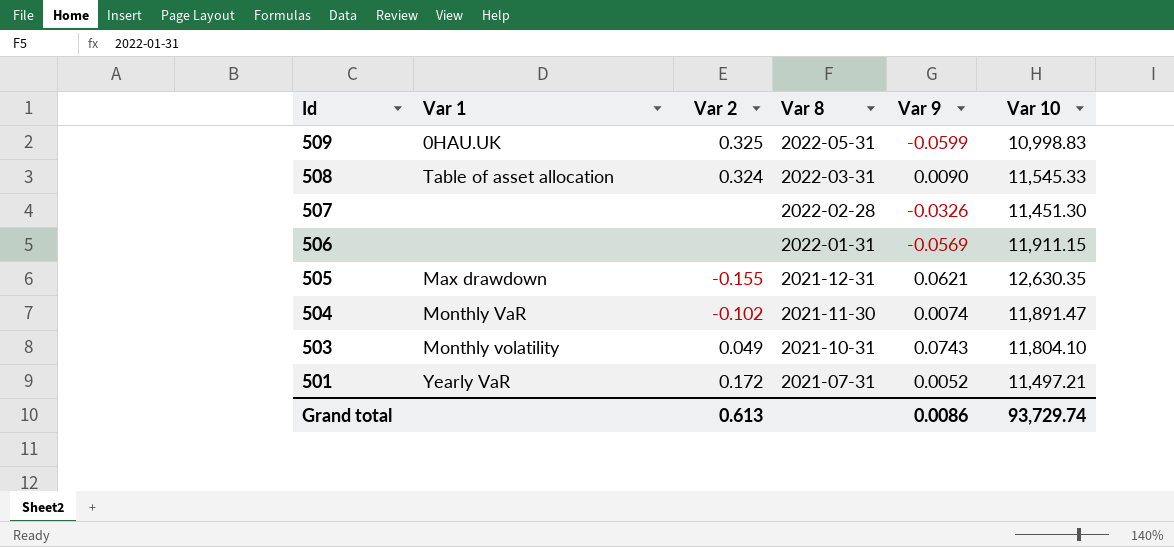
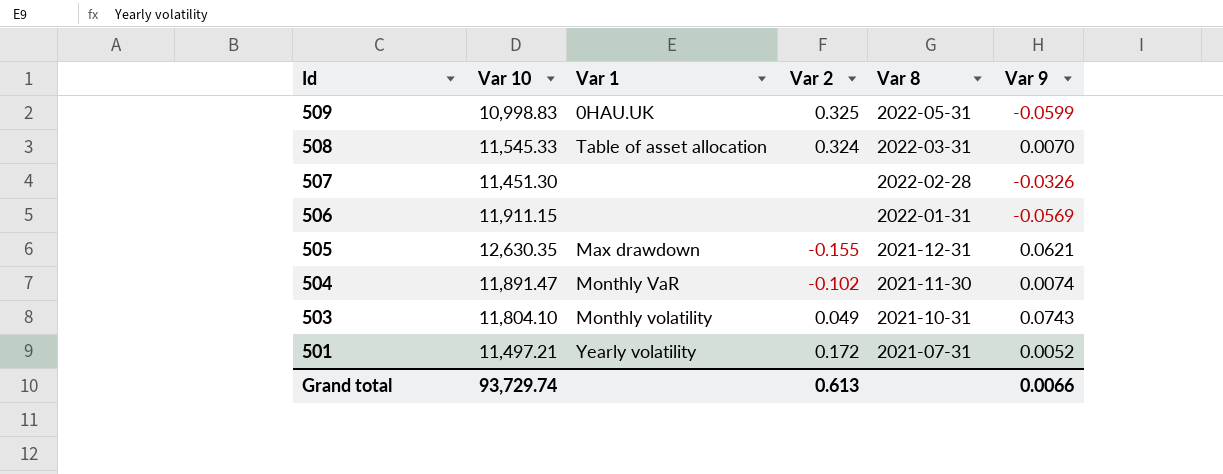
column Var 10 | position: 6 -> 2
508 | Var 9: 0.0090 -> 0.0070
501 | Var 1: Yearly VaR -> Yearly volatility
Grand total | Var 9: 0.0086 -> 0.0066

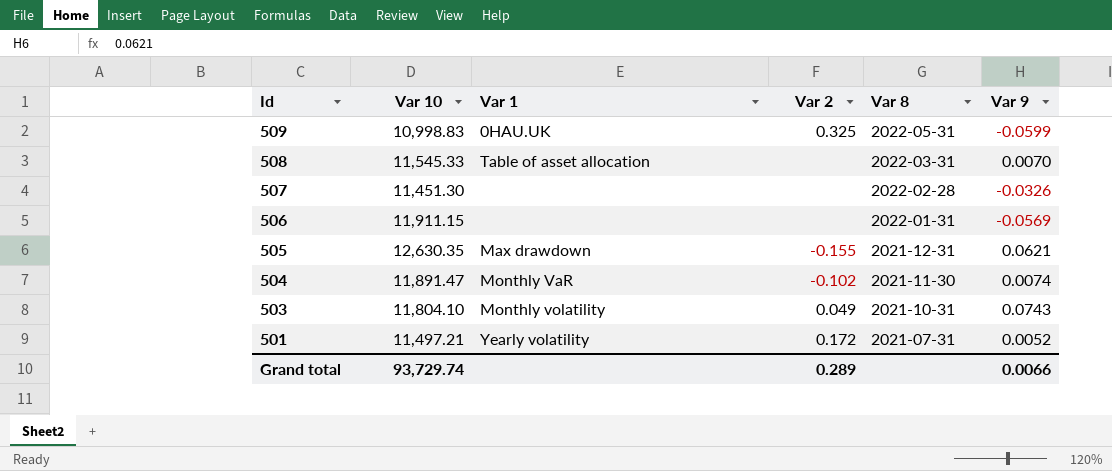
508 | Var 2: 0.324 -> none
Grand total | Var 2: 0.613 -> 0.289

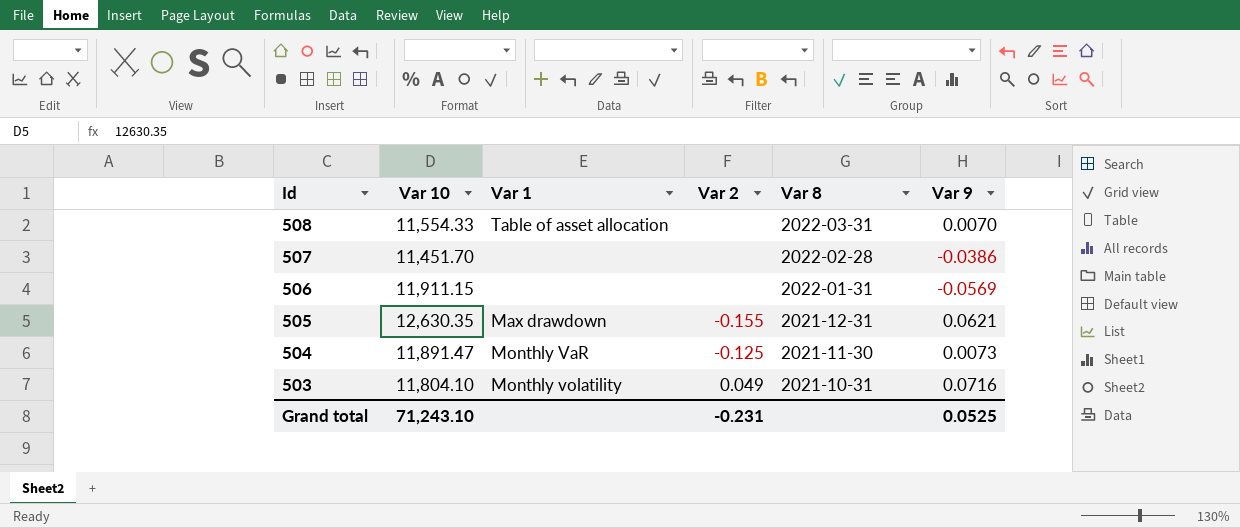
row 509: 10,998.83 | 0HAU.UK | 0.325 | 2022-05-31 | -0.0599 -> none
row 501: 11,497.21 | Yearly volatility | 0.172 | 2021-07-31 | 0.0052 -> none
508 | Var 10: 11,545.33 -> 11,554.33
507 | Var 10: 11,451.30 -> 11,451.70
507 | Var 9: -0.0326 -> -0.0386
504 | Var 2: -0.102 -> -0.125
504 | Var 9: 0.0074 -> 0.0073
503 | Var 9: 0.0743 -> 0.0716
Grand total | Var 10: 93,729.74 -> 71,243.10
Grand total | Var 2: 0.289 -> -0.231
Grand total | Var 9: 0.0066 -> 0.0525

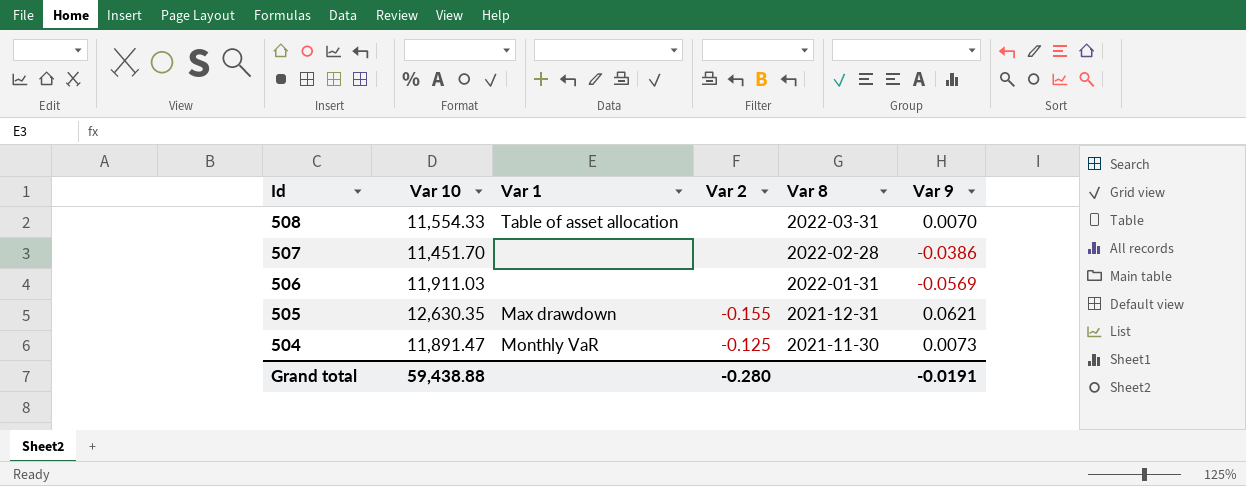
row 503: 11,804.10 | Monthly volatility | 0.049 | 2021-10-31 | 0.0716 -> none
506 | Var 10: 11,911.15 -> 11,911.03
Grand total | Var 10: 71,243.10 -> 59,438.88
Grand total | Var 2: -0.231 -> -0.280
Grand total | Var 9: 0.0525 -> -0.0191

